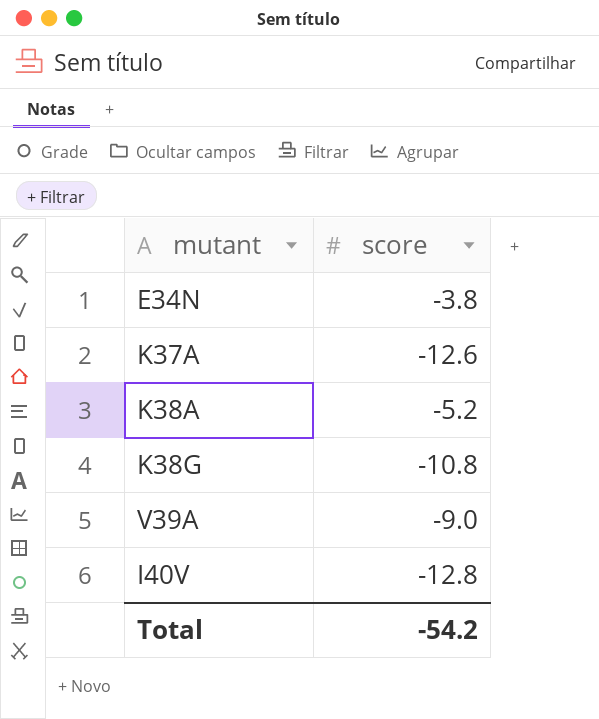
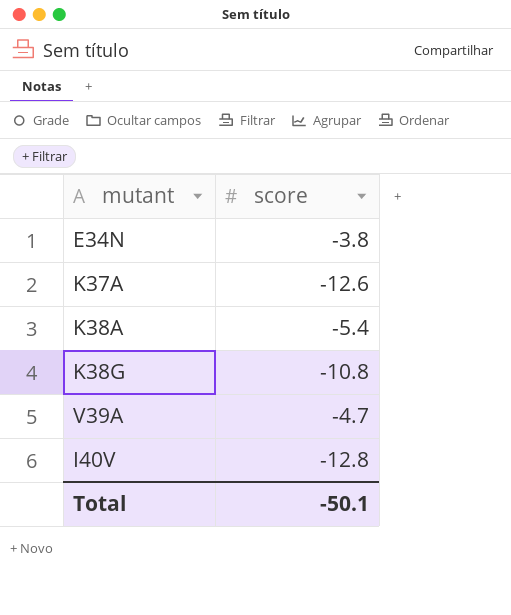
K38A | score: -5.2 -> -5.4
V39A | score: -9.0 -> -4.7
Total | score: -54.2 -> -50.1

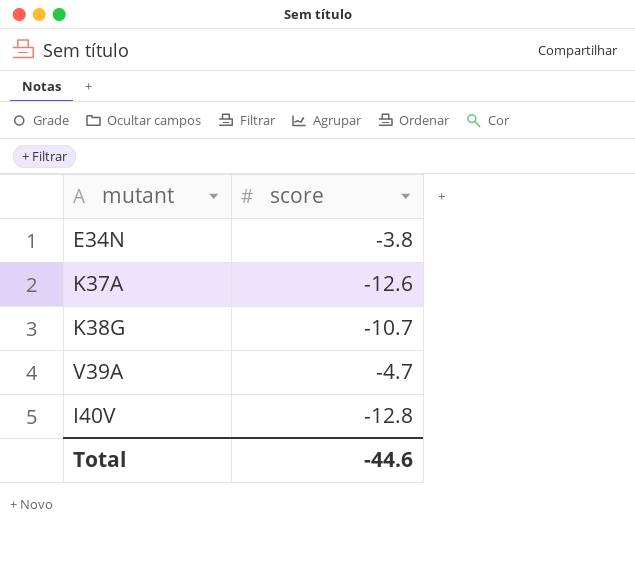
row K38A: -5.4 -> none
K38G | score: -10.8 -> -10.7
Total | score: -50.1 -> -44.6

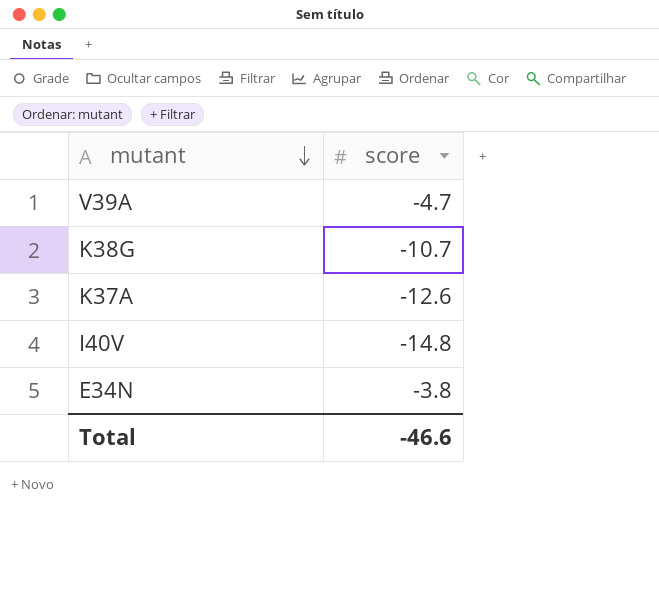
row order: none -> mutant descending
I40V | score: -12.8 -> -14.8
Total | score: -44.6 -> -46.6

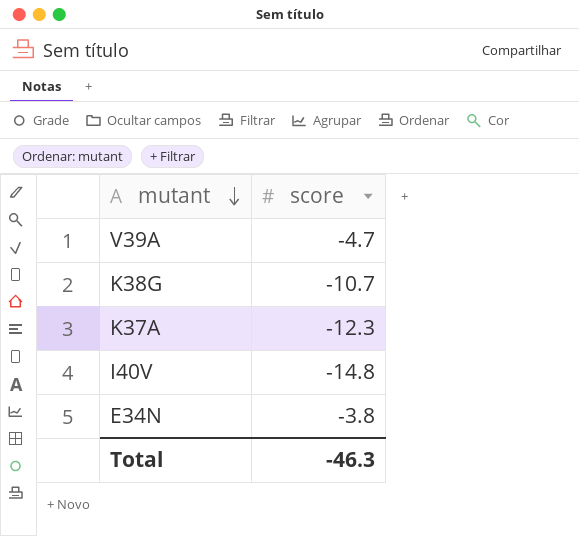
K37A | score: -12.6 -> -12.3
Total | score: -46.6 -> -46.3

